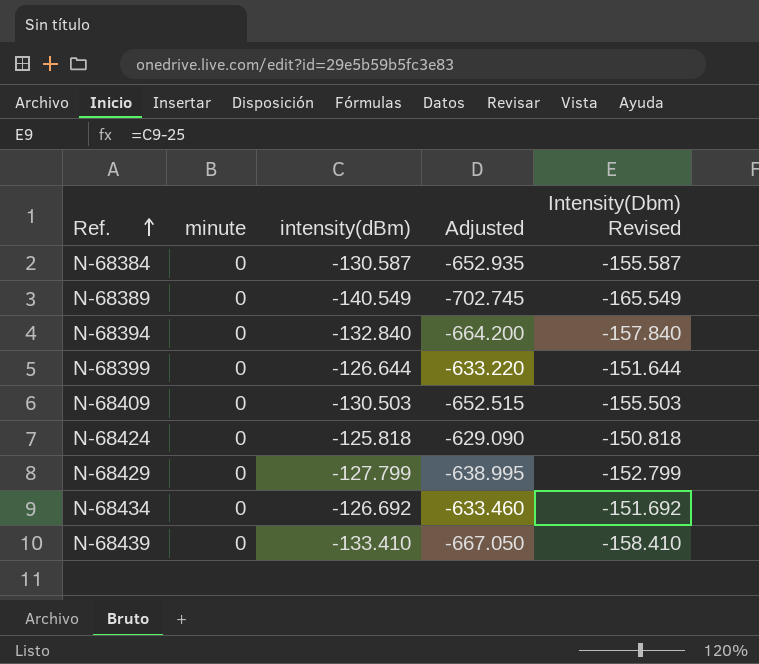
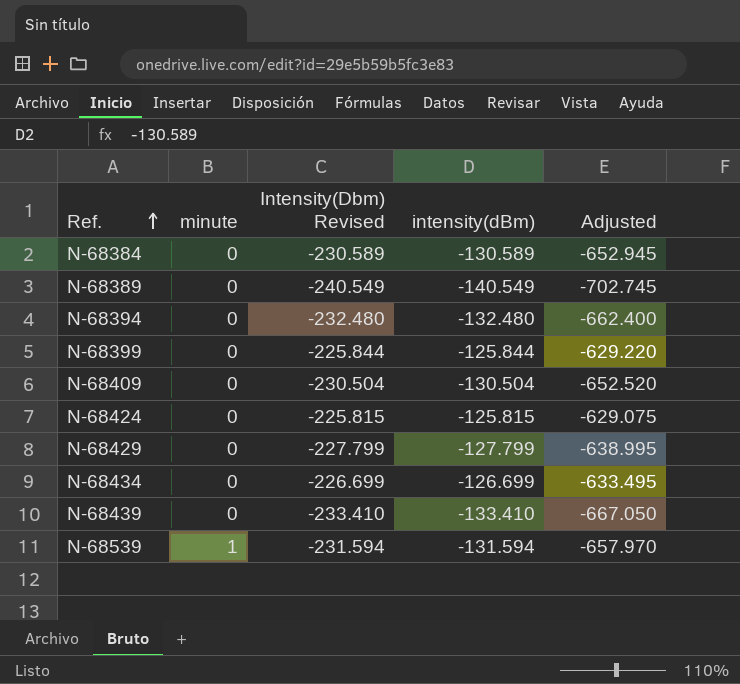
column Intensity(Dbm) Revised | formula: [intensity(dBm)] - 25 -> [intensity(dBm)] - 100
column Intensity(Dbm) Revised | position: 5 -> 3
N-68384 | intensity(dBm): -130.587 -> -130.589
N-68384 | Adjusted: -652.935 -> -652.945
N-68394 | intensity(dBm): -132.840 -> -132.480
N-68394 | Adjusted: -664.200 -> -662.400
N-68399 | intensity(dBm): -126.644 -> -125.844
N-68399 | Adjusted: -633.220 -> -629.220
N-68409 | intensity(dBm): -130.503 -> -130.504
N-68409 | Adjusted: -652.515 -> -652.520
N-68424 | intensity(dBm): -125.818 -> -125.815
N-68424 | Adjusted: -629.090 -> -629.075
N-68434 | intensity(dBm): -126.692 -> -126.699
N-68434 | Adjusted: -633.460 -> -633.495
row N-68539: none -> 1 | -231.594 | -131.594 | -657.970

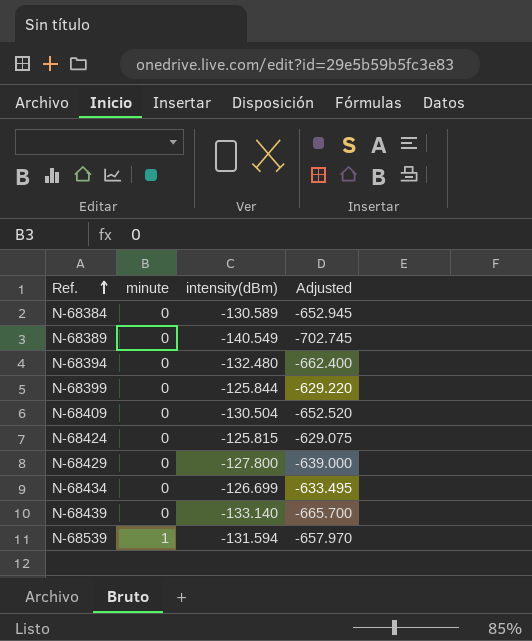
column Intensity(Dbm) Revised | formula: [intensity(dBm)] - 100 -> none
N-68429 | intensity(dBm): -127.799 -> -127.800
N-68429 | Adjusted: -638.995 -> -639.000
N-68439 | intensity(dBm): -133.410 -> -133.140
N-68439 | Adjusted: -667.050 -> -665.700

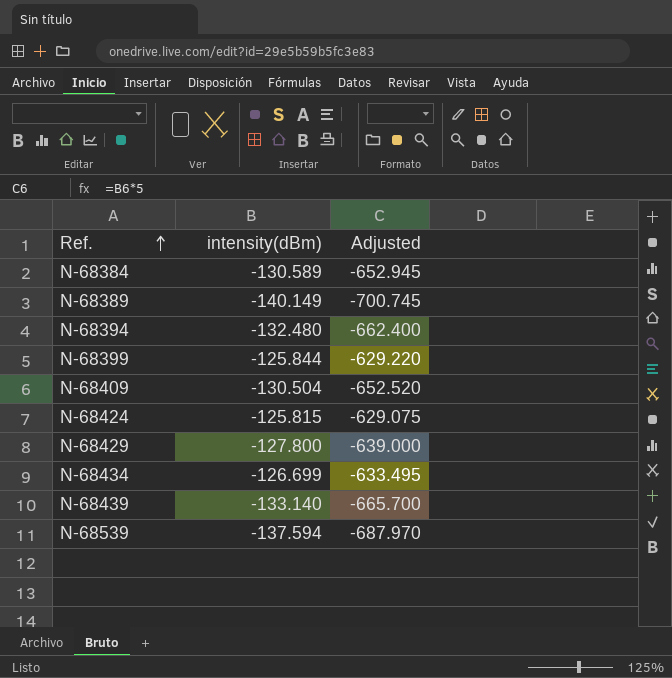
column minute | position: 2 -> none
N-68389 | intensity(dBm): -140.549 -> -140.149
N-68389 | Adjusted: -702.745 -> -700.745
N-68539 | intensity(dBm): -131.594 -> -137.594
N-68539 | Adjusted: -657.970 -> -687.970

